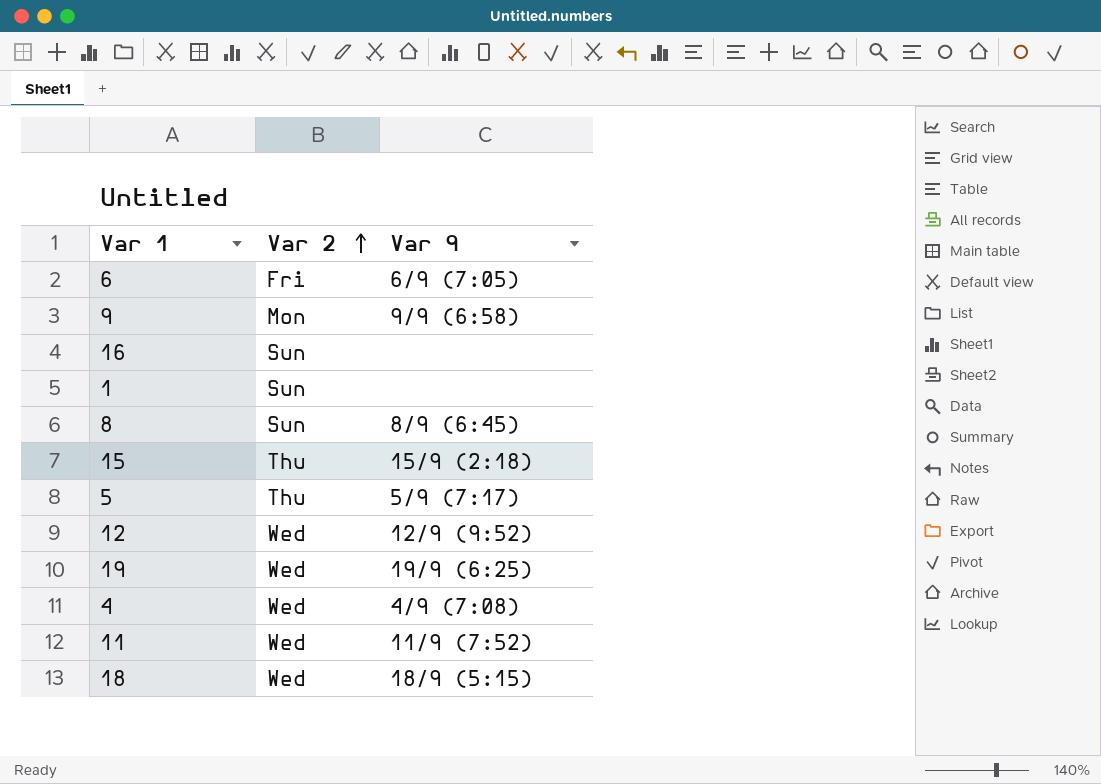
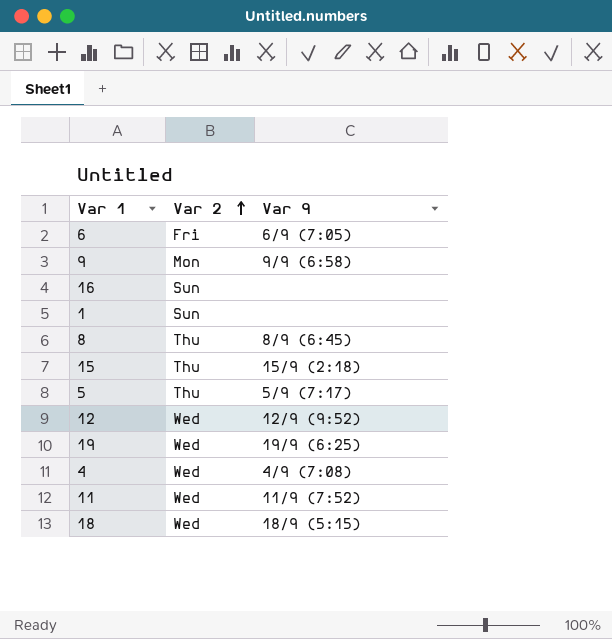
8 | Var 2: Sun -> Thu

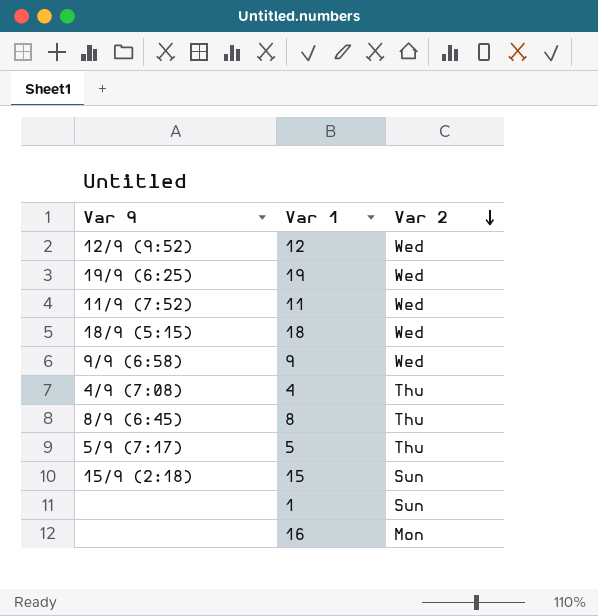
row order: Var 2 ascending -> Var 2 descending
column Var 9 | position: 3 -> 1
row 6: Fri | 6/9 (7:05) -> none
9 | Var 2: Mon -> Wed
4 | Var 2: Wed -> Thu
15 | Var 2: Thu -> Sun
16 | Var 2: Sun -> Mon

